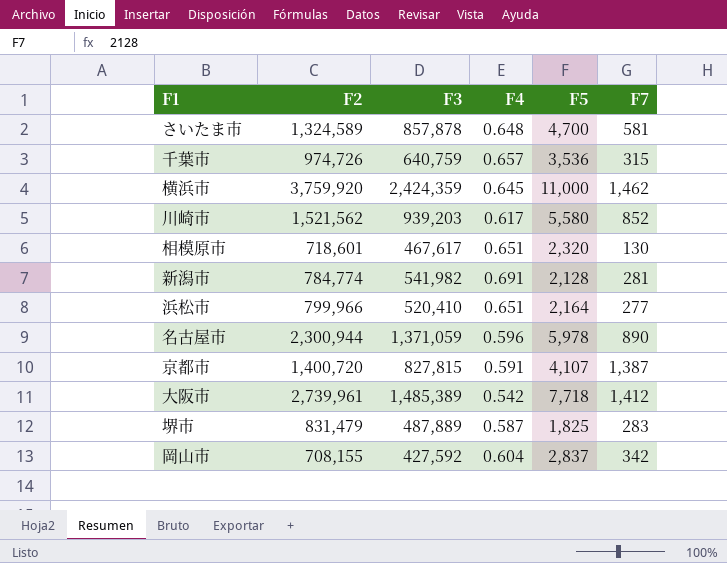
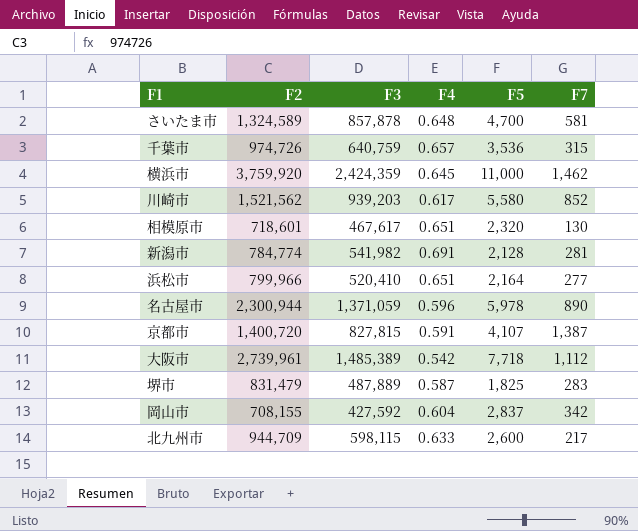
大阪市 | F7: 1,412 -> 1,112
row 北九州市: none -> 944,709 | 598,115 | 0.633 | 2,600 | 217

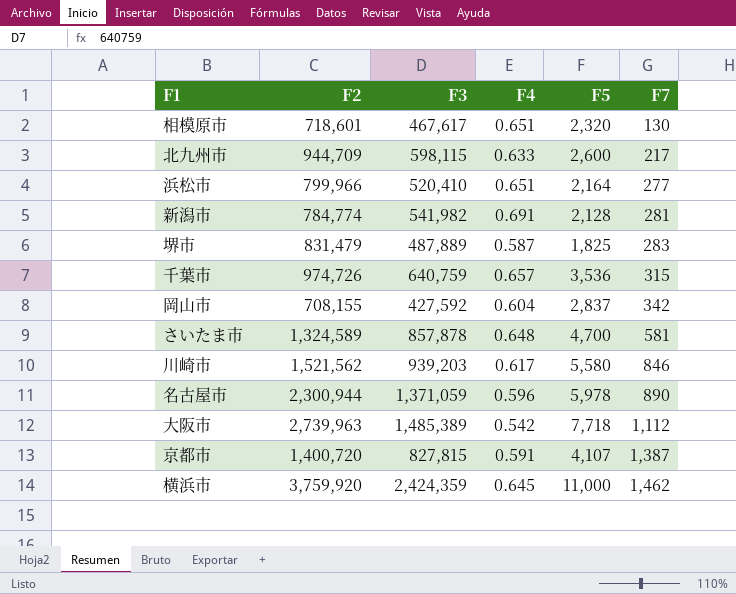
row order: none -> F7 ascending
川崎市 | F7: 852 -> 846
大阪市 | F2: 2,739,961 -> 2,739,963

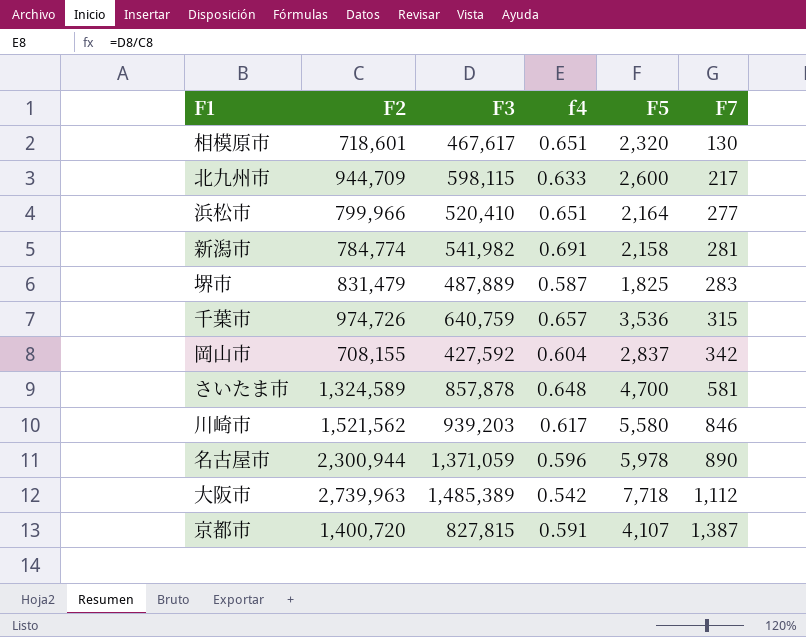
column name: F4 -> f4
row 横浜市: 3,759,920 | 2,424,359 | 0.645 | 11,000 | 1,462 -> none
新潟市 | F5: 2,128 -> 2,158

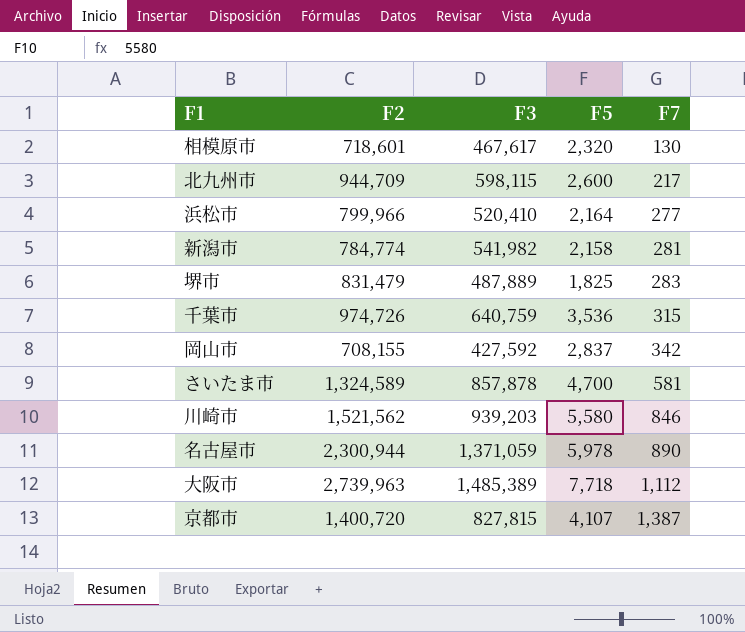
column f4 | formula: [F3] / [F2] -> none

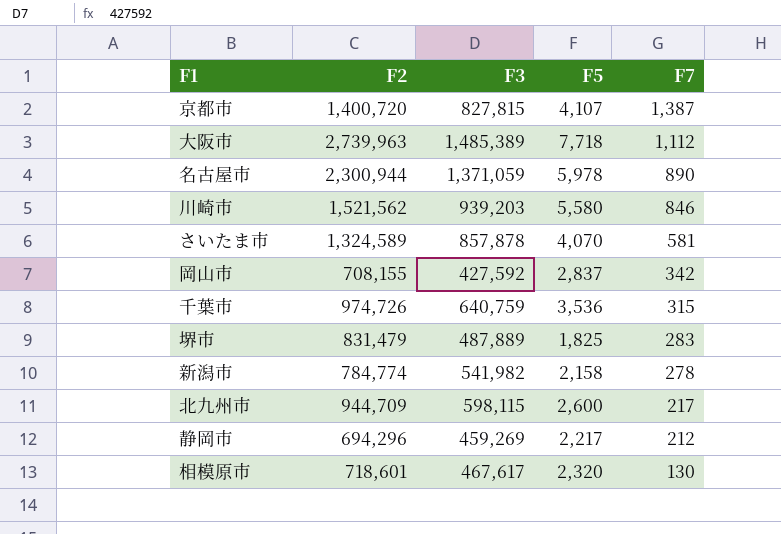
row order: F7 ascending -> F7 descending
row 浜松市: 799,966 | 520,410 | 2,164 | 277 -> none
さいたま市 | F5: 4,700 -> 4,070
新潟市 | F7: 281 -> 278
row 静岡市: none -> 694,296 | 459,269 | 2,217 | 212

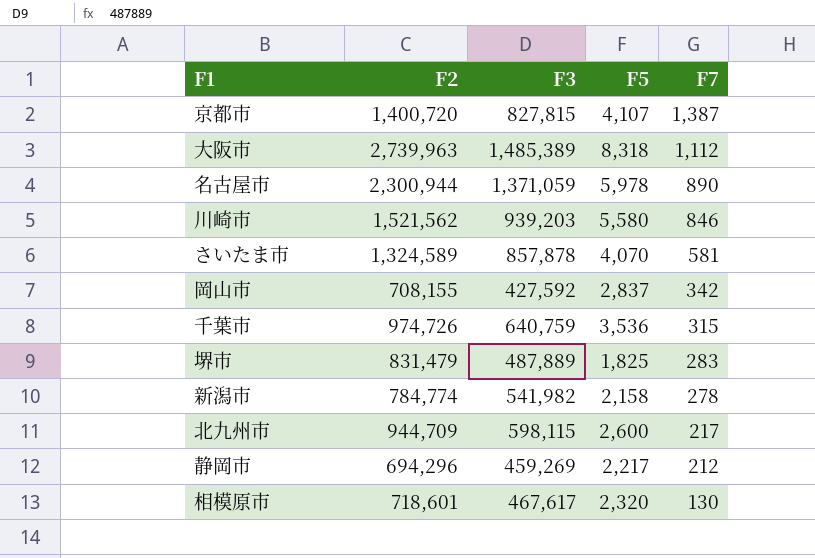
大阪市 | F5: 7,718 -> 8,318

